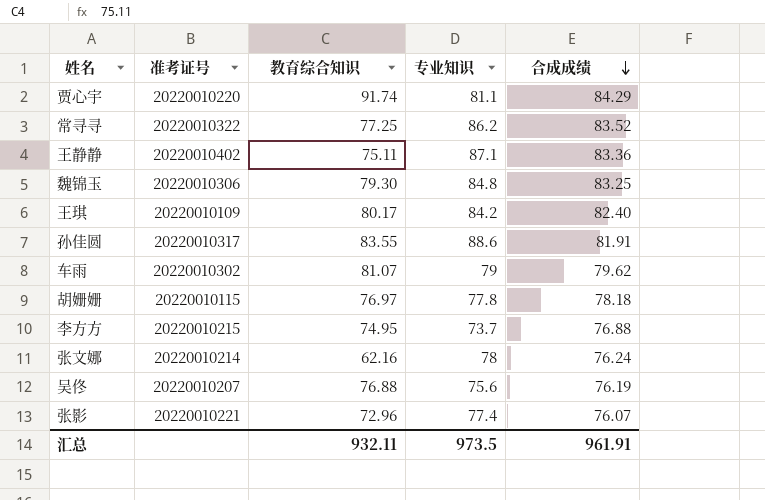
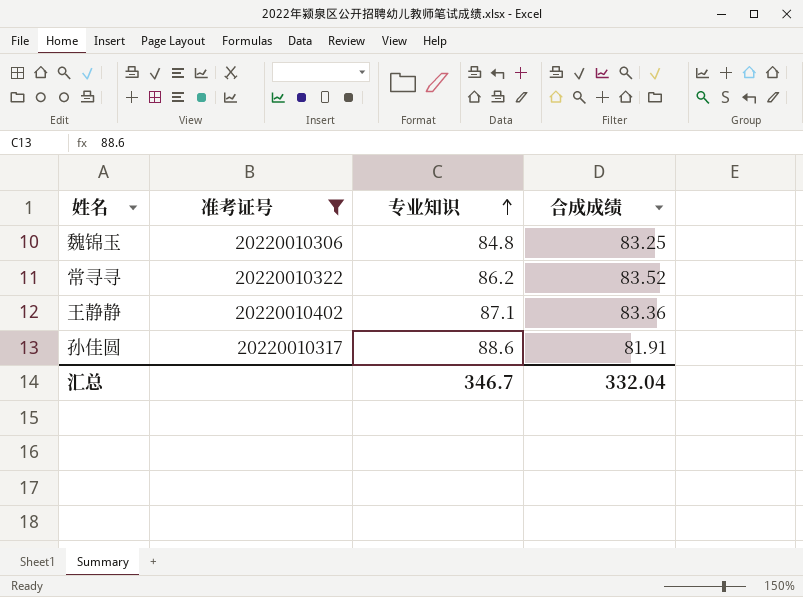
filter: none -> 准考证号 >= 20220010306
row order: 合成成绩 descending -> 专业知识 ascending
column 教育综合知识 | position: 3 -> none
汇总 | 专业知识: 973.5 -> 346.7
汇总 | 合成成绩: 961.91 -> 332.04

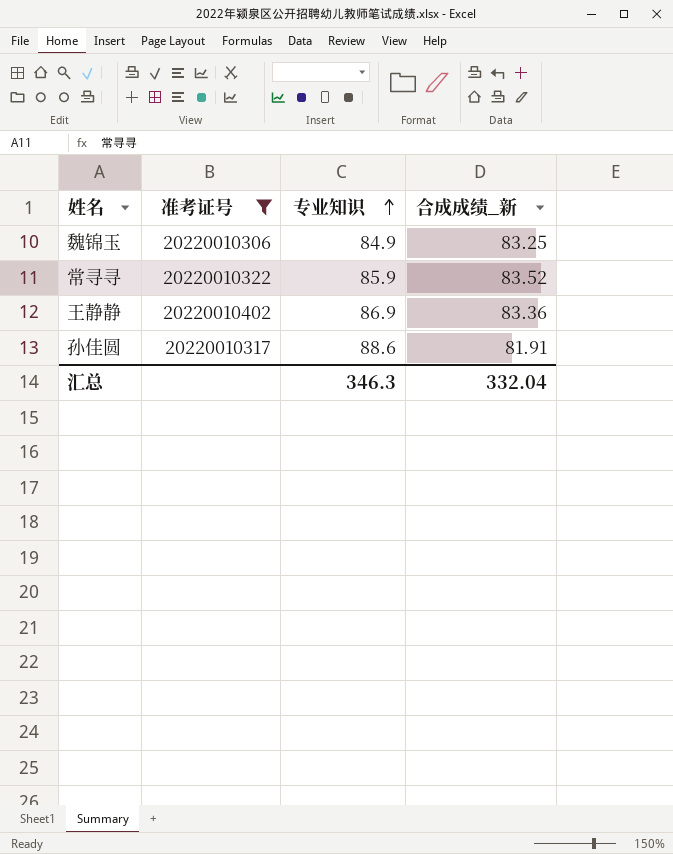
column name: 合成成绩 -> 合成成绩_新
魏锦玉 | 专业知识: 84.8 -> 84.9
常寻寻 | 专业知识: 86.2 -> 85.9
王静静 | 专业知识: 87.1 -> 86.9
汇总 | 专业知识: 346.7 -> 346.3

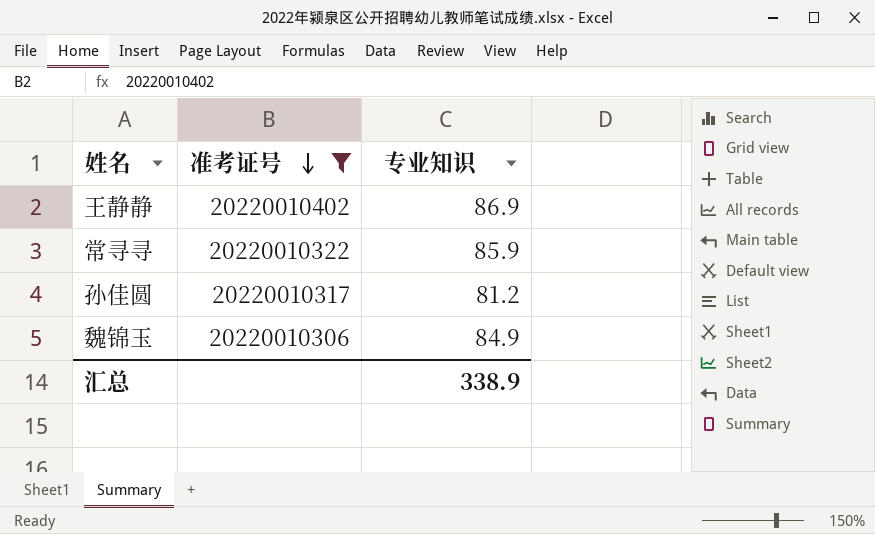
row order: 专业知识 ascending -> 准考证号 descending
column 合成成绩_新 | position: 4 -> none
孙佳圆 | 专业知识: 88.6 -> 81.2
汇总 | 专业知识: 346.3 -> 338.9

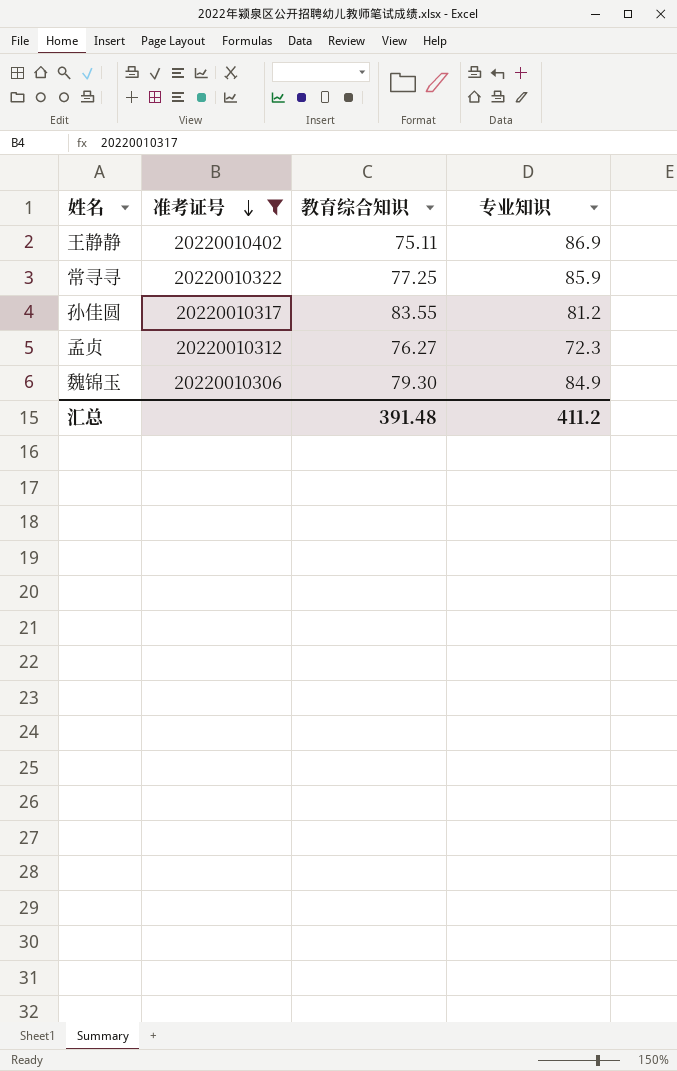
column 教育综合知识 | position: none -> 3
row 孟贞: none -> 20220010312 | 76.27 | 72.3
汇总 | 专业知识: 338.9 -> 411.2

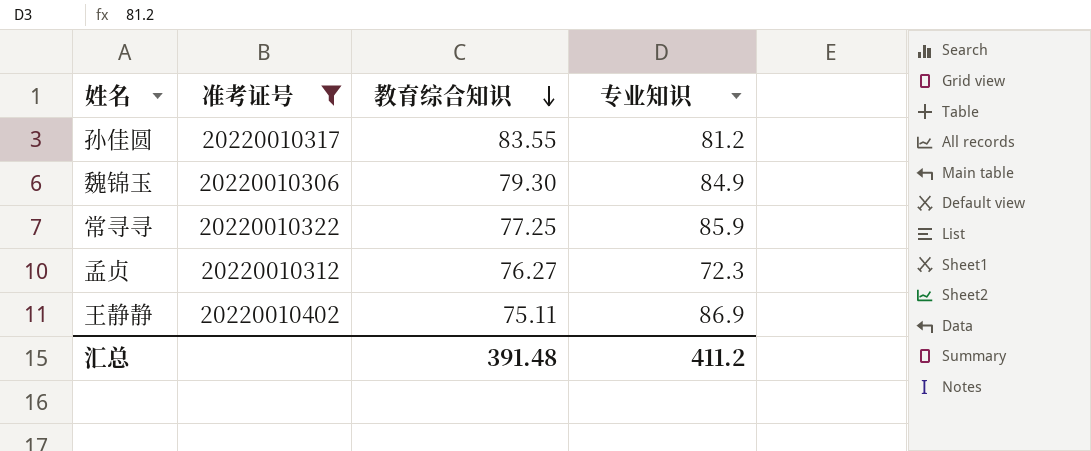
row order: 准考证号 descending -> 教育综合知识 descending

